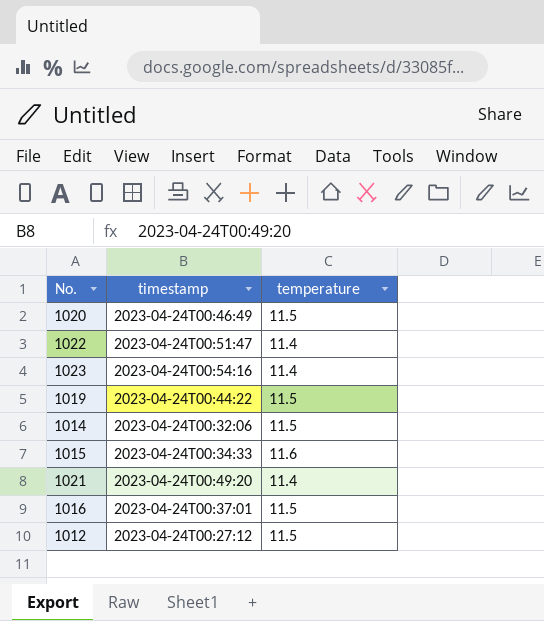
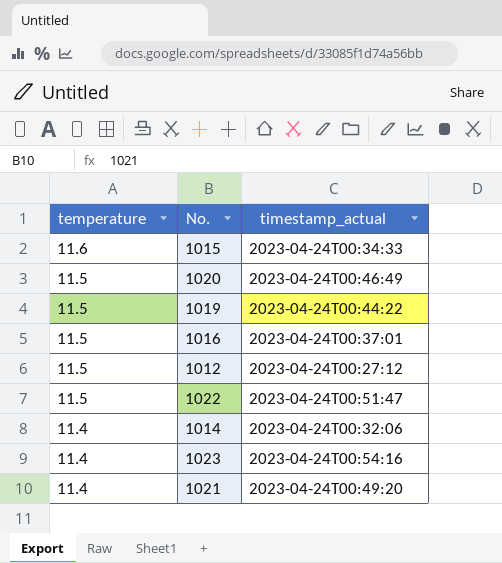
row order: none -> temperature descending
column temperature | position: 3 -> 1
column name: timestamp -> timestamp_actual
1022 | temperature: 11.4 -> 11.5
1014 | temperature: 11.5 -> 11.4

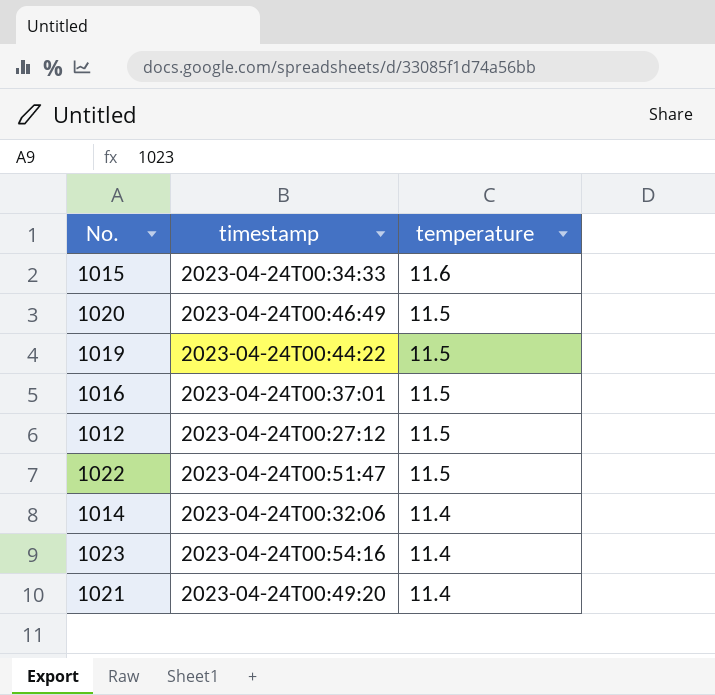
column name: timestamp_actual -> timestamp
column temperature | position: 1 -> 3

